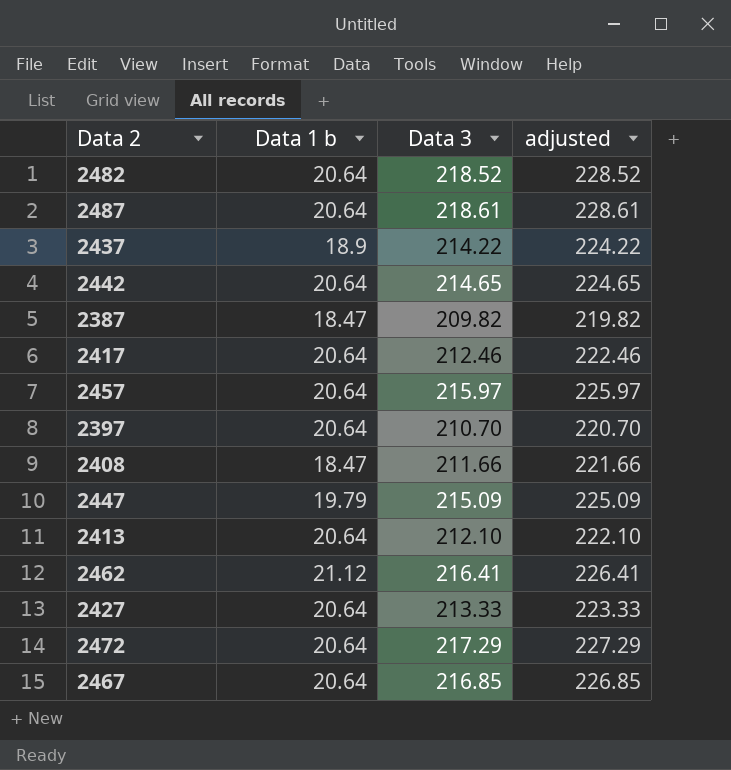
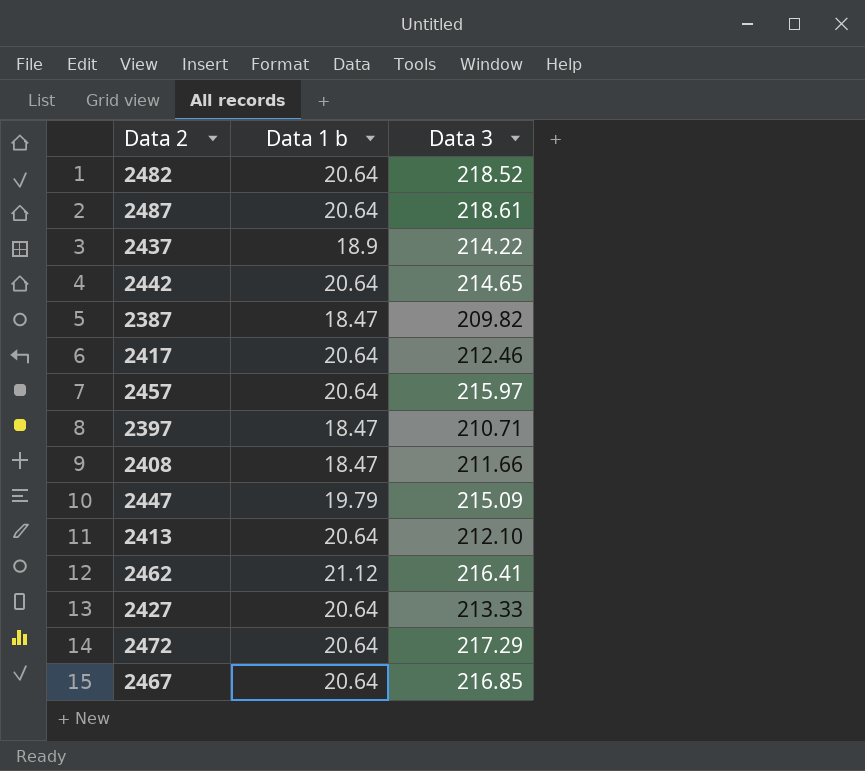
column adjusted | formula: [Data 3] + 10 -> none
2397 | Data 1 b: 20.64 -> 18.47
2397 | Data 3: 210.70 -> 210.71

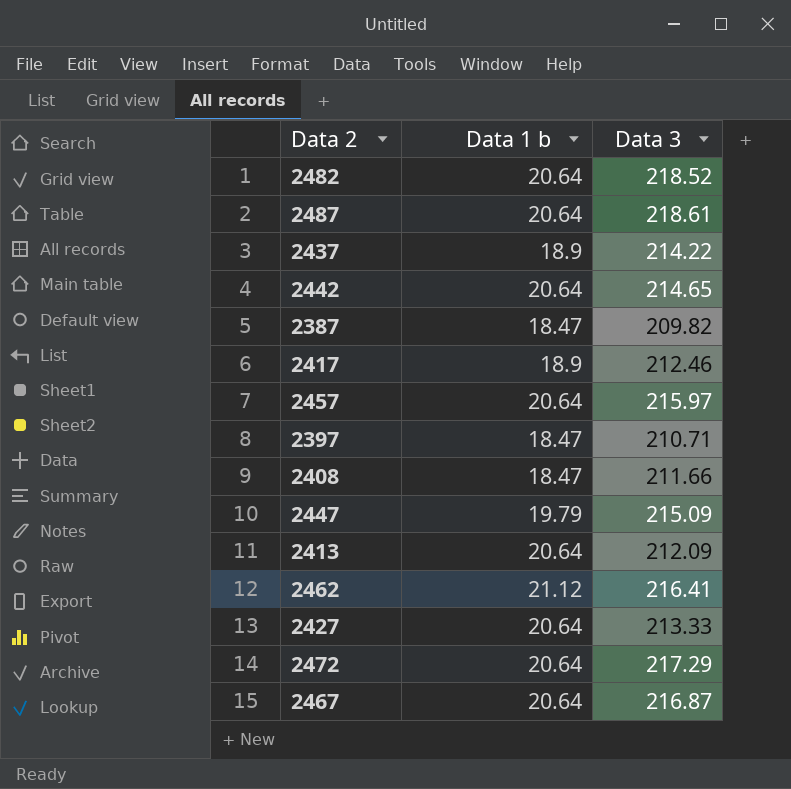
2417 | Data 1 b: 20.64 -> 18.9
2413 | Data 3: 212.10 -> 212.09
2467 | Data 3: 216.85 -> 216.87

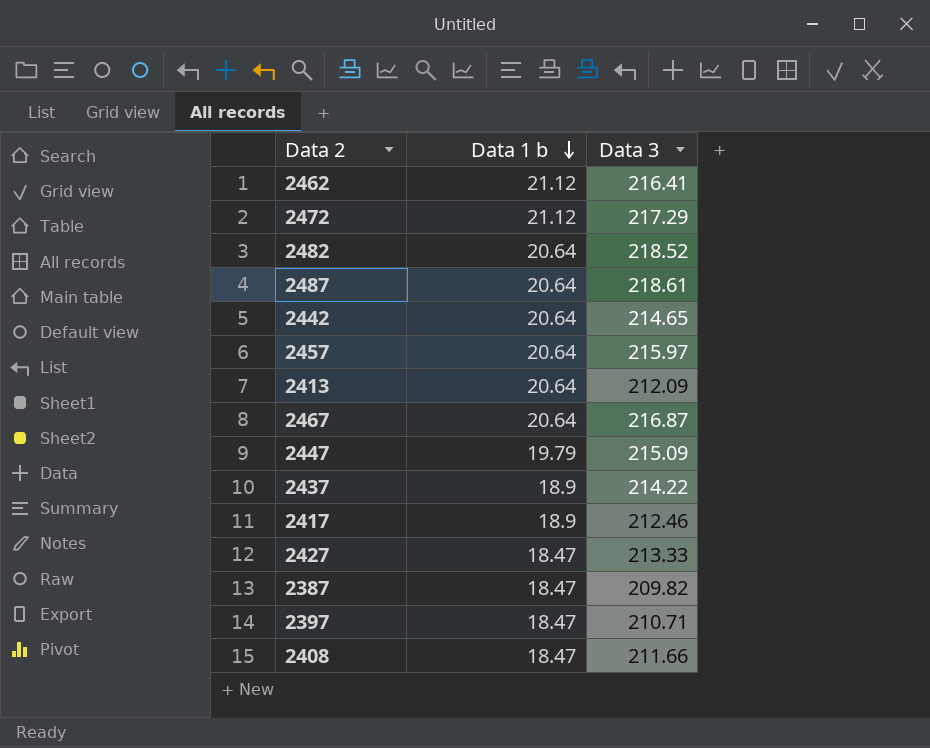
row order: none -> Data 1 b descending
2472 | Data 1 b: 20.64 -> 21.12
2427 | Data 1 b: 20.64 -> 18.47

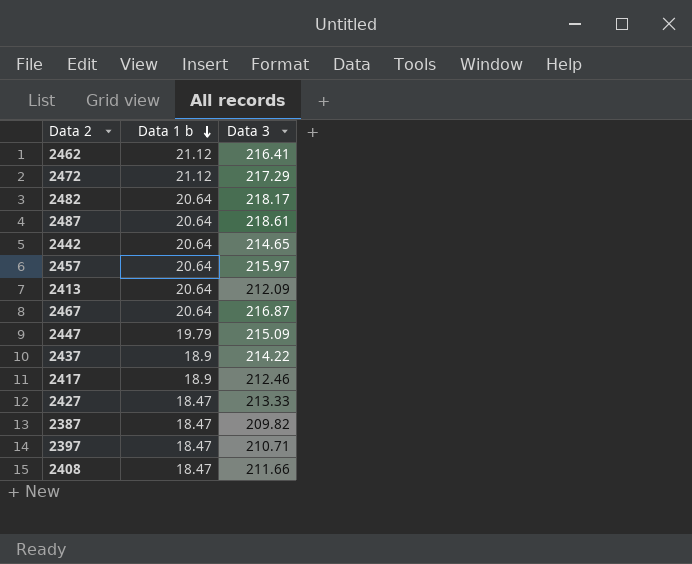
2482 | Data 3: 218.52 -> 218.17

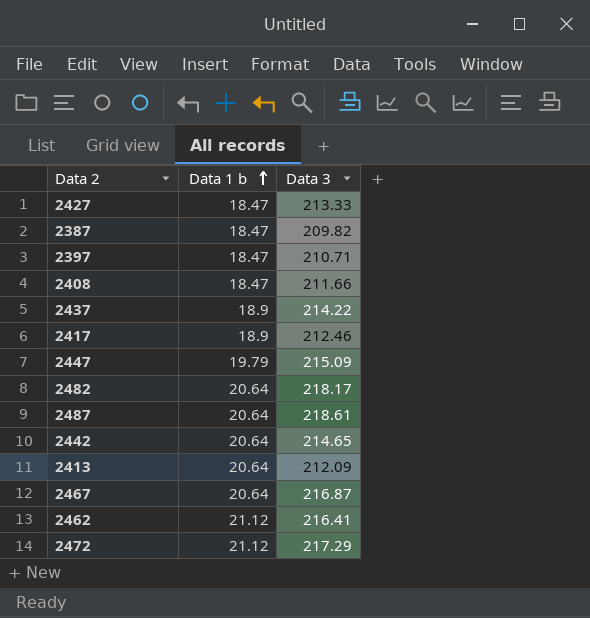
row order: Data 1 b descending -> Data 1 b ascending
row 2457: 20.64 | 215.97 -> none

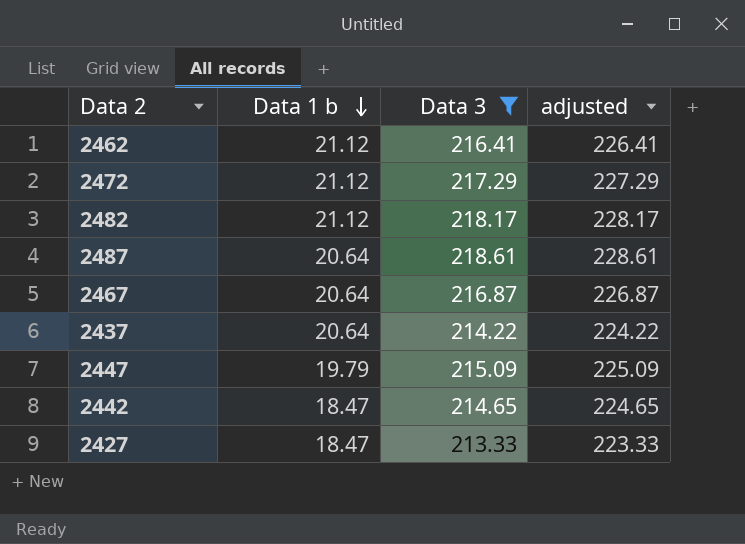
filter: none -> Data 3 >= 213.33
row order: Data 1 b ascending -> Data 1 b descending
column adjusted | formula: none -> [Data 3] + 10
2482 | Data 1 b: 20.64 -> 21.12
2437 | Data 1 b: 18.9 -> 20.64
2442 | Data 1 b: 20.64 -> 18.47

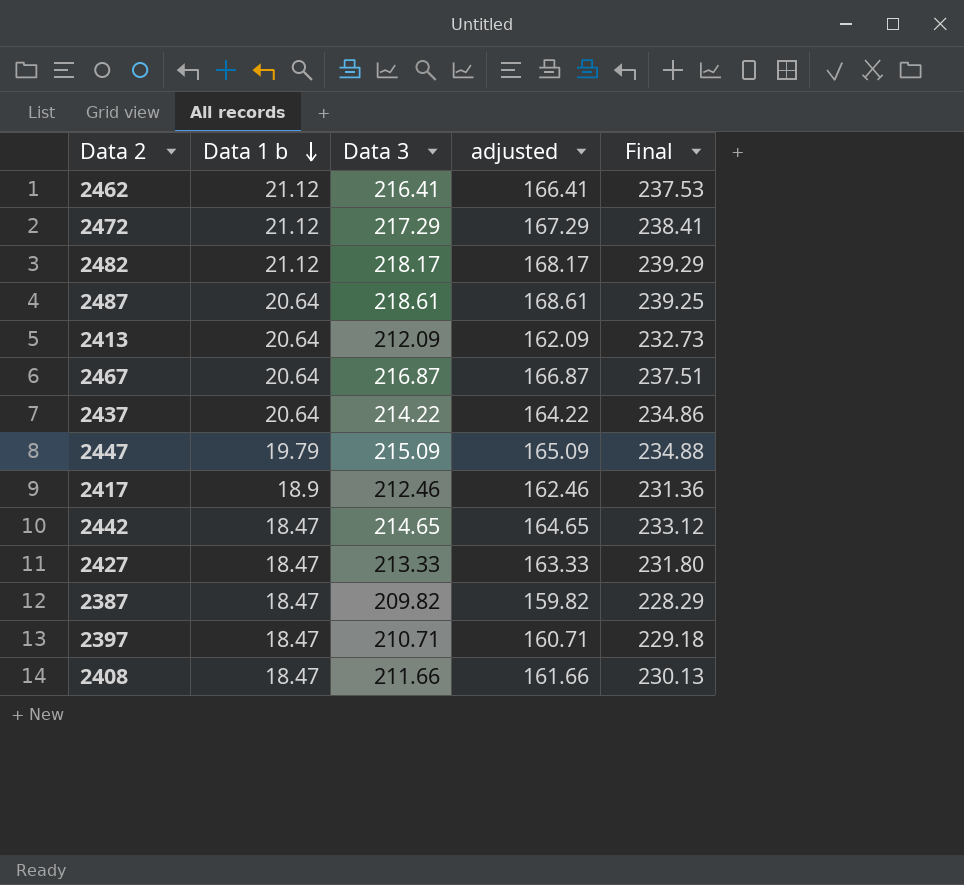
filter: Data 3 >= 213.33 -> none
column adjusted | formula: [Data 3] + 10 -> [Data 3] - 50
column Final | formula: none -> [Data 1 b] + [Data 3]

